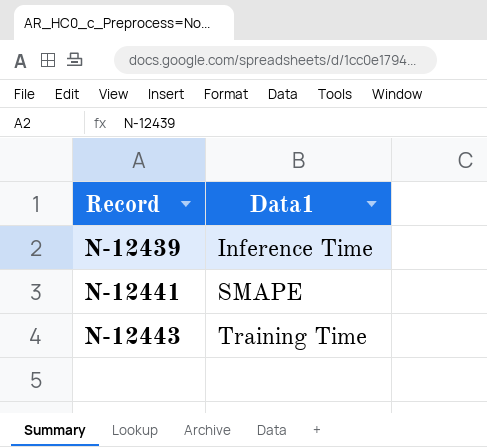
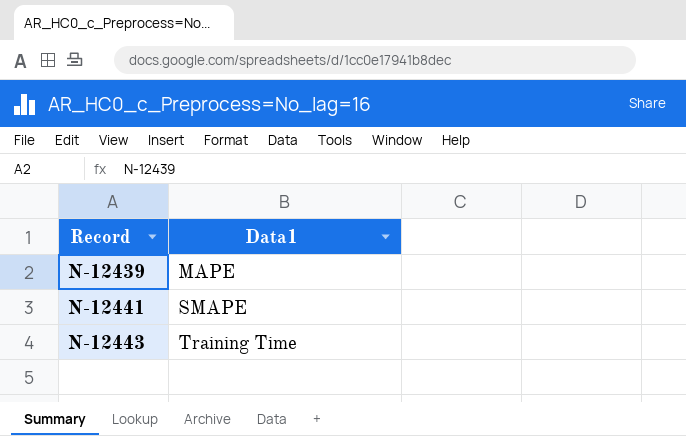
N-12439 | Data1: Inference Time -> MAPE

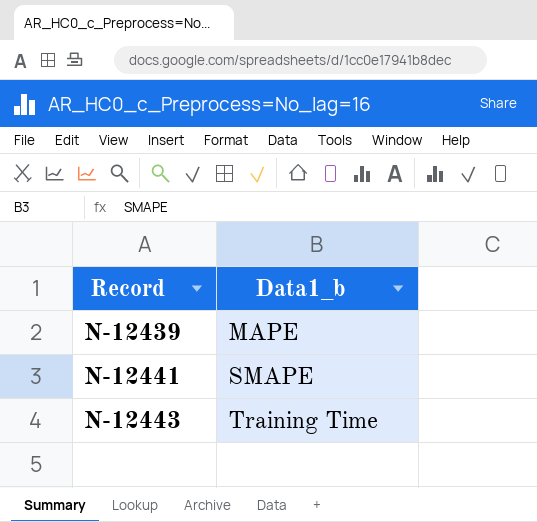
column name: Data1 -> Data1_b

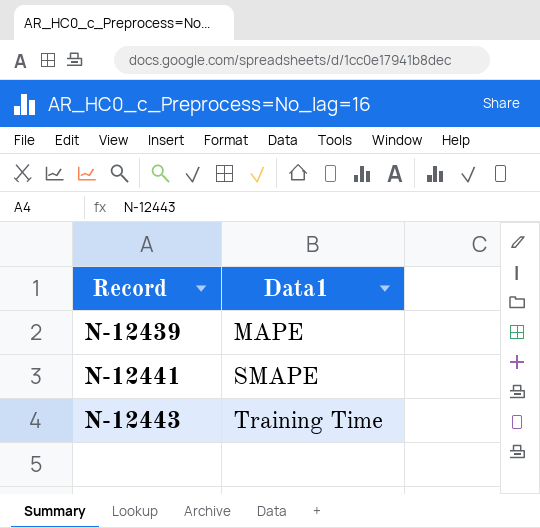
column name: Data1_b -> Data1

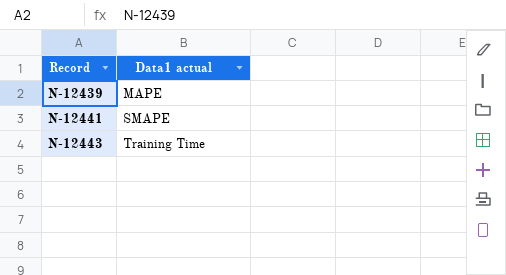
column name: Data1 -> Data1 actual

